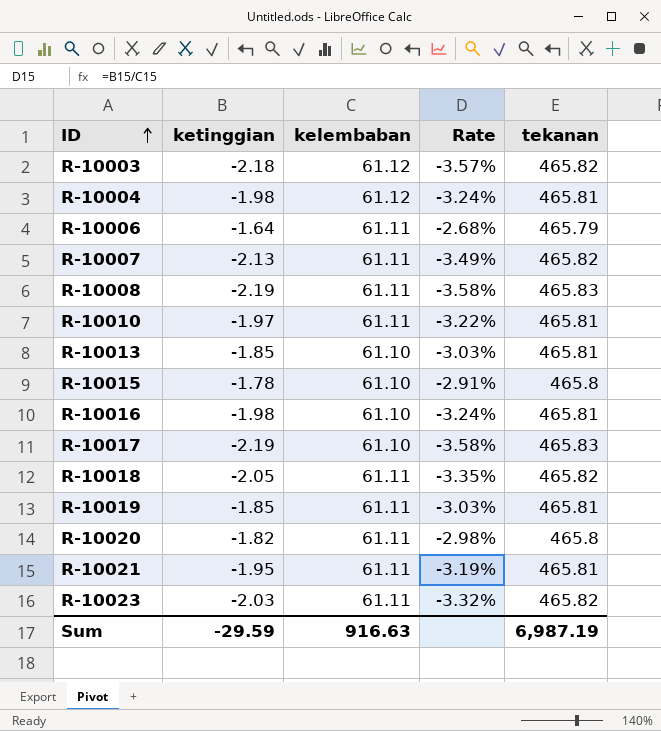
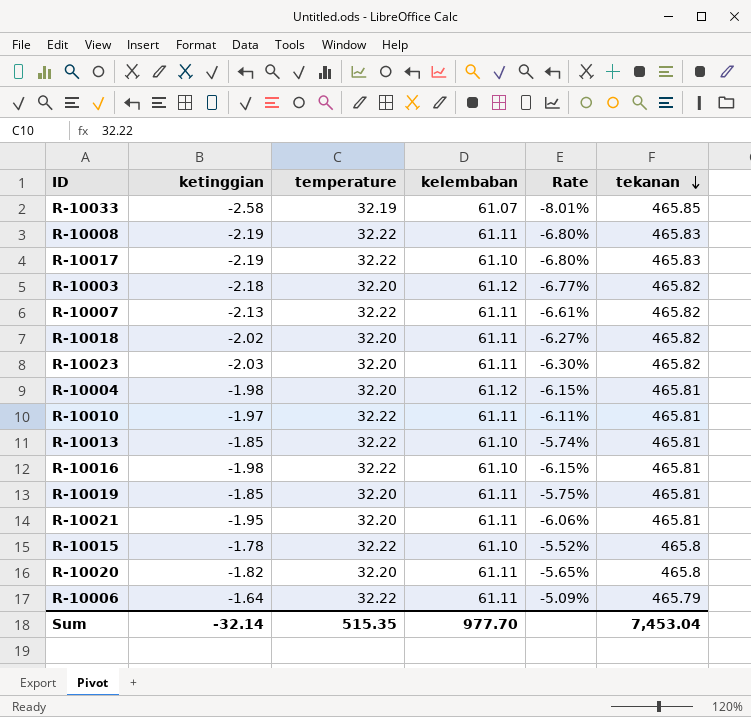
row order: ID ascending -> tekanan descending
column temperature | position: none -> 3
column Rate | formula: [ketinggian] / [kelembaban] -> [ketinggian] / [temperature]
row R-10033: none -> -2.58 | 32.19 | 61.07 | -8.01% | 465.85
R-10018 | ketinggian: -2.05 -> -2.02
Sum | ketinggian: -29.59 -> -32.14
Sum | kelembaban: 916.63 -> 977.70
Sum | tekanan: 6,987.19 -> 7,453.04

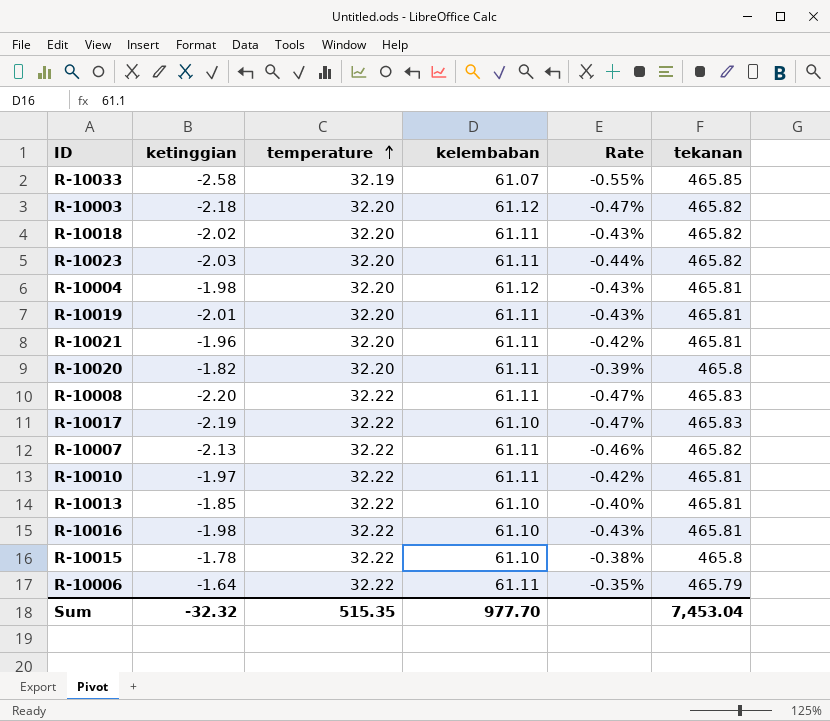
row order: tekanan descending -> temperature ascending
column Rate | formula: [ketinggian] / [temperature] -> [ketinggian] / [tekanan]
R-10019 | ketinggian: -1.85 -> -2.01
R-10021 | ketinggian: -1.95 -> -1.96
R-10008 | ketinggian: -2.19 -> -2.20
Sum | ketinggian: -32.14 -> -32.32

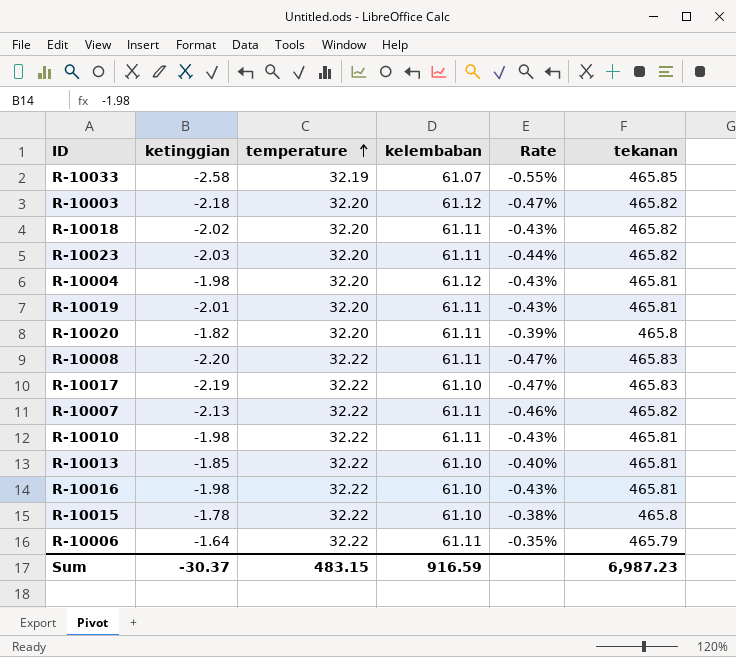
row R-10021: -1.96 | 32.20 | 61.11 | -0.42% | 465.81 -> none
R-10010 | ketinggian: -1.97 -> -1.98
R-10010 | Rate: -0.42% -> -0.43%
Sum | ketinggian: -32.32 -> -30.37
Sum | temperature: 515.35 -> 483.15
Sum | kelembaban: 977.70 -> 916.59
Sum | tekanan: 7,453.04 -> 6,987.23

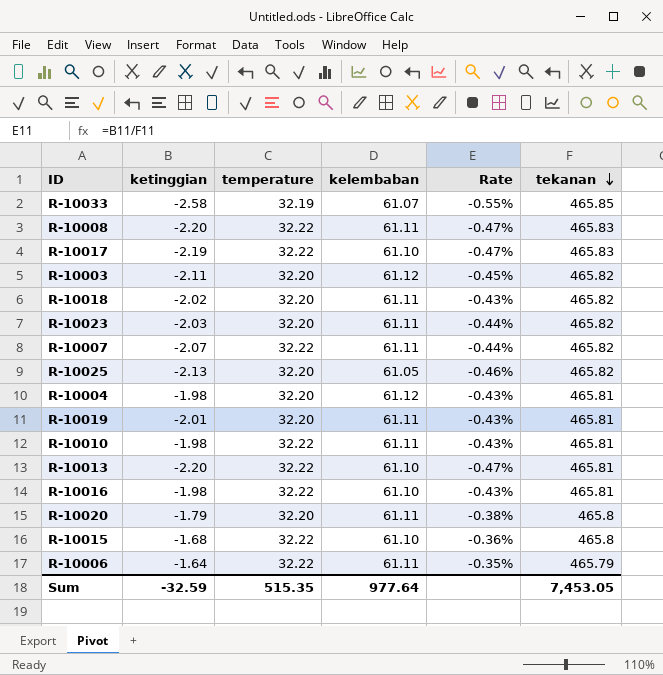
row order: temperature ascending -> tekanan descending
R-10003 | ketinggian: -2.18 -> -2.11
R-10003 | Rate: -0.47% -> -0.45%
R-10007 | ketinggian: -2.13 -> -2.07
R-10007 | Rate: -0.46% -> -0.44%
row R-10025: none -> -2.13 | 32.20 | 61.05 | -0.46% | 465.82
R-10013 | ketinggian: -1.85 -> -2.20
R-10013 | Rate: -0.40% -> -0.47%
R-10020 | ketinggian: -1.82 -> -1.79
R-10020 | Rate: -0.39% -> -0.38%
R-10015 | ketinggian: -1.78 -> -1.68
R-10015 | Rate: -0.38% -> -0.36%
Sum | ketinggian: -30.37 -> -32.59
Sum | temperature: 483.15 -> 515.35
Sum | kelembaban: 916.59 -> 977.64
Sum | tekanan: 6,987.23 -> 7,453.05

